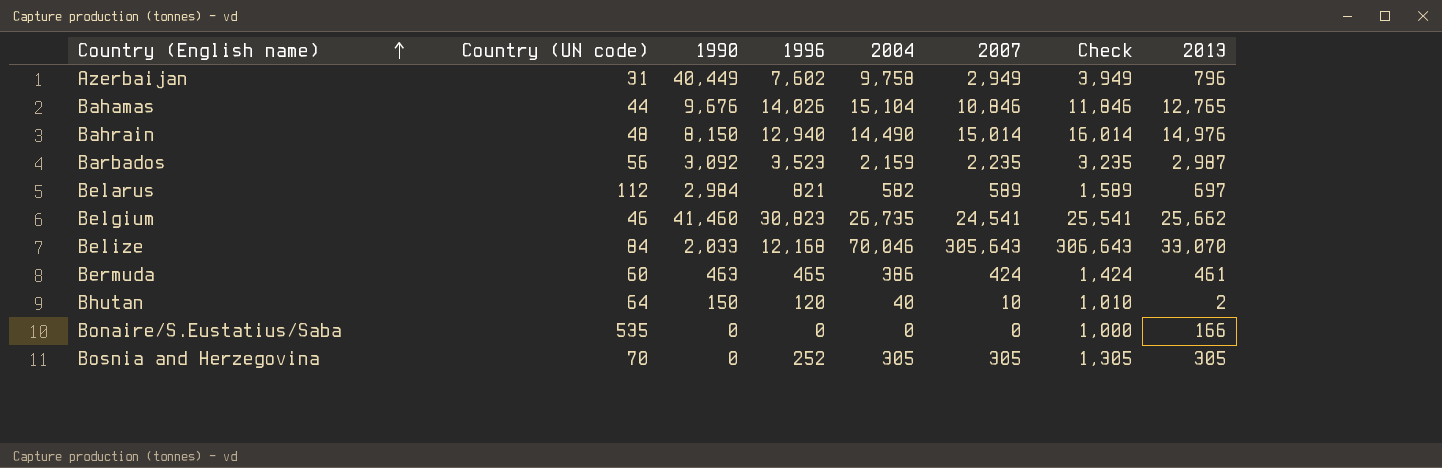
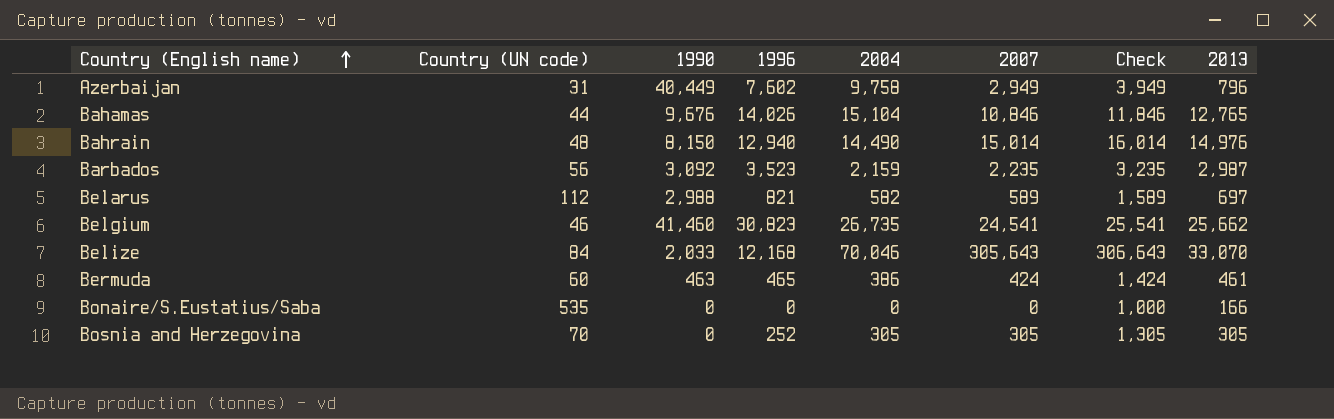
row Bhutan: 64 | 150 | 120 | 40 | 10 | 1,010 | 2 -> none
Belarus | 1990: 2,984 -> 2,988

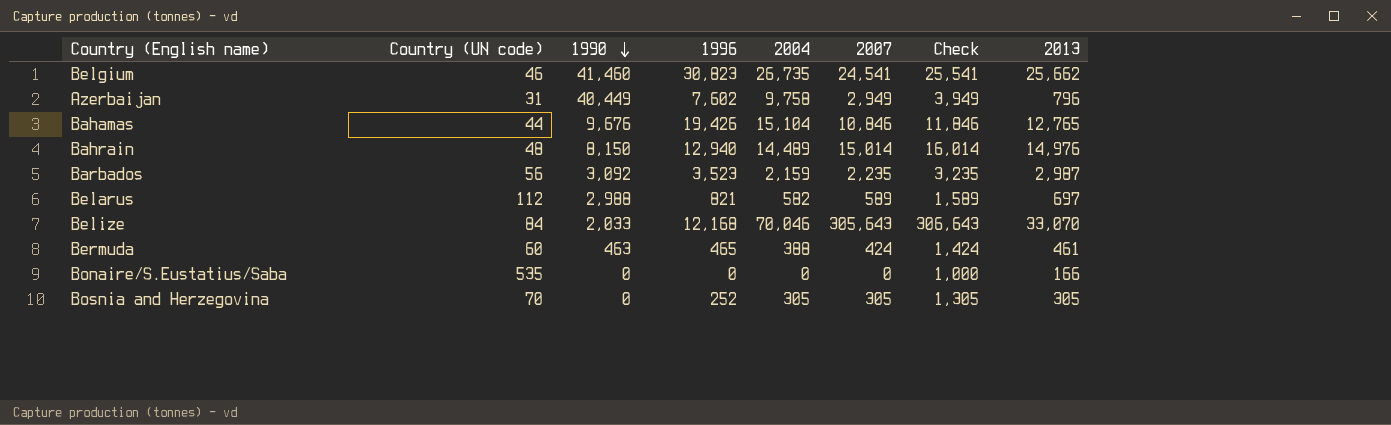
row order: Country (English name) ascending -> 1990 descending
Bahamas | 1996: 14,026 -> 19,426
Bahrain | 2004: 14,490 -> 14,489
Bermuda | 2004: 386 -> 388

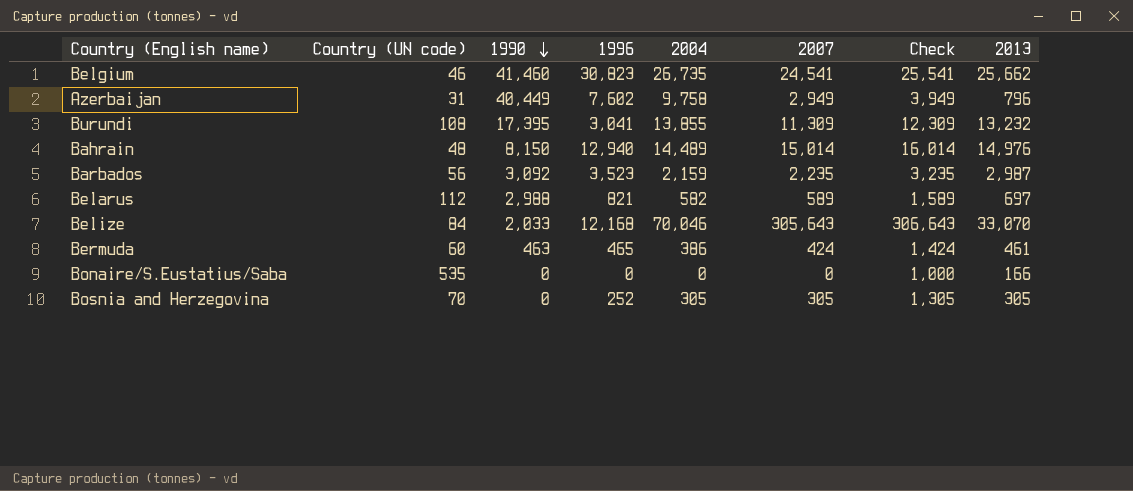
row Bahamas: 44 | 9,676 | 19,426 | 15,104 | 10,846 | 11,846 | 12,765 -> none
row Burundi: none -> 108 | 17,395 | 3,041 | 13,855 | 11,309 | 12,309 | 13,232
Bermuda | 2004: 388 -> 386

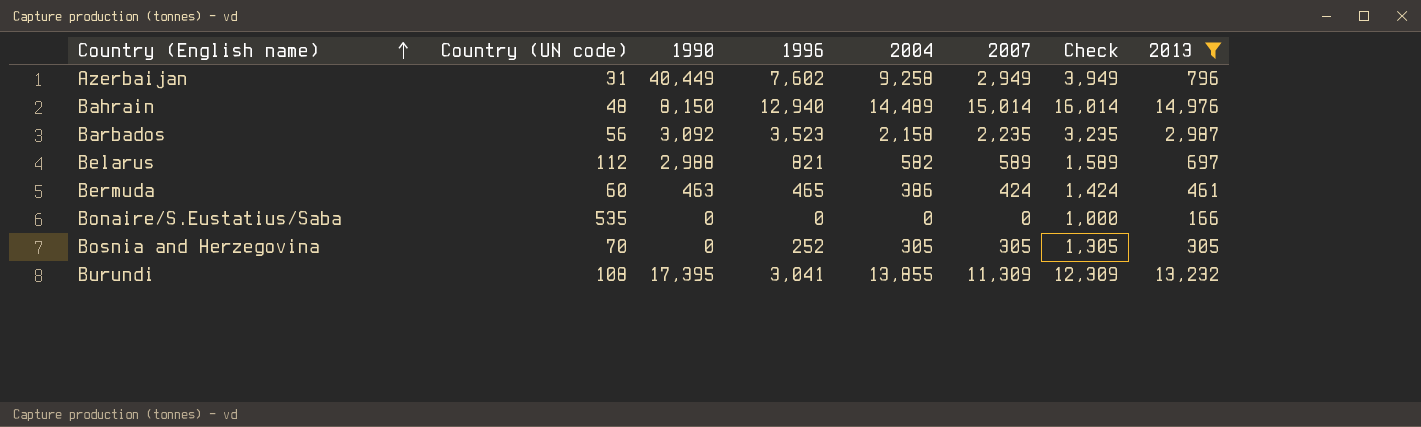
filter: none -> 2013 <= 14,976
row order: 1990 descending -> Country (English name) ascending
Azerbaijan | 2004: 9,758 -> 9,258
Barbados | 2004: 2,159 -> 2,158

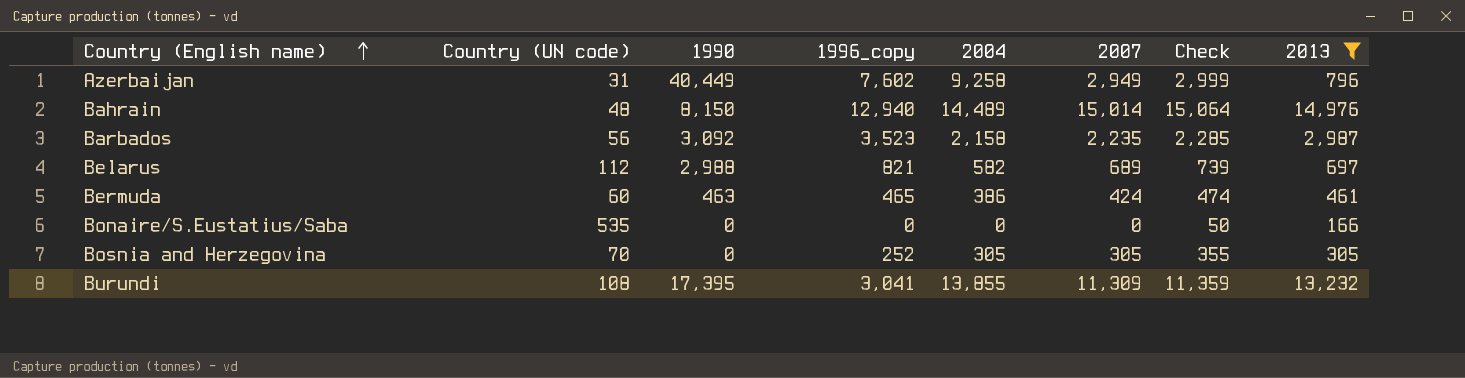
column name: 1996 -> 1996_copy
column Check | formula: [2007] + 1000 -> [2007] + 50
Belarus | 2007: 589 -> 689

